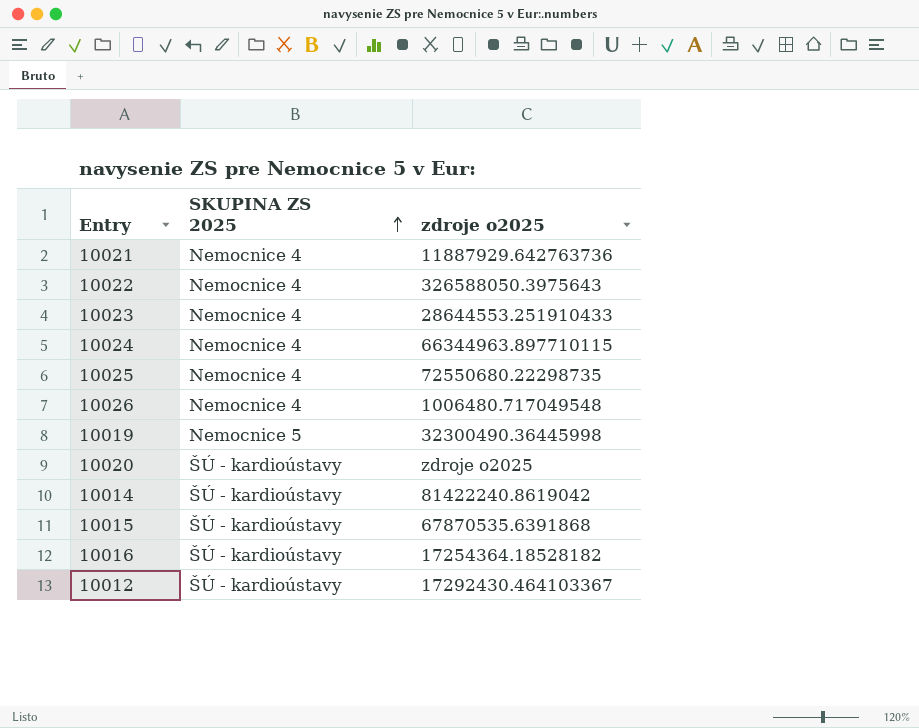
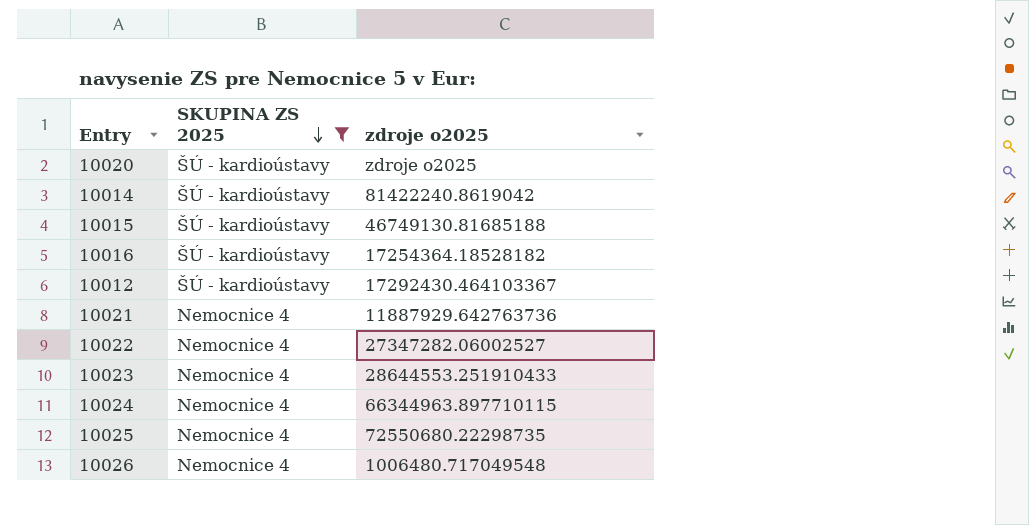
filter: none -> SKUPINA ZS 2025 != Nemocnice 5
row order: SKUPINA ZS 2025 ascending -> SKUPINA ZS 2025 descending
10015 | zdroje o2025: 67870535.6391868 -> 46749130.81685188
10022 | zdroje o2025: 326588050.3975643 -> 27347282.06002527

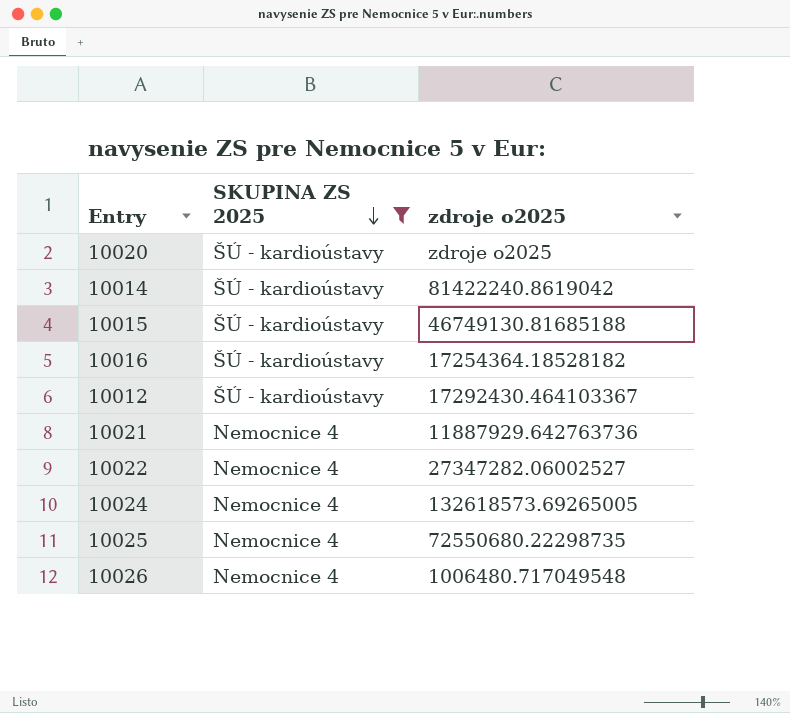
row 10023: Nemocnice 4 | 28644553.251910433 -> none
10024 | zdroje o2025: 66344963.897710115 -> 132618573.69265005

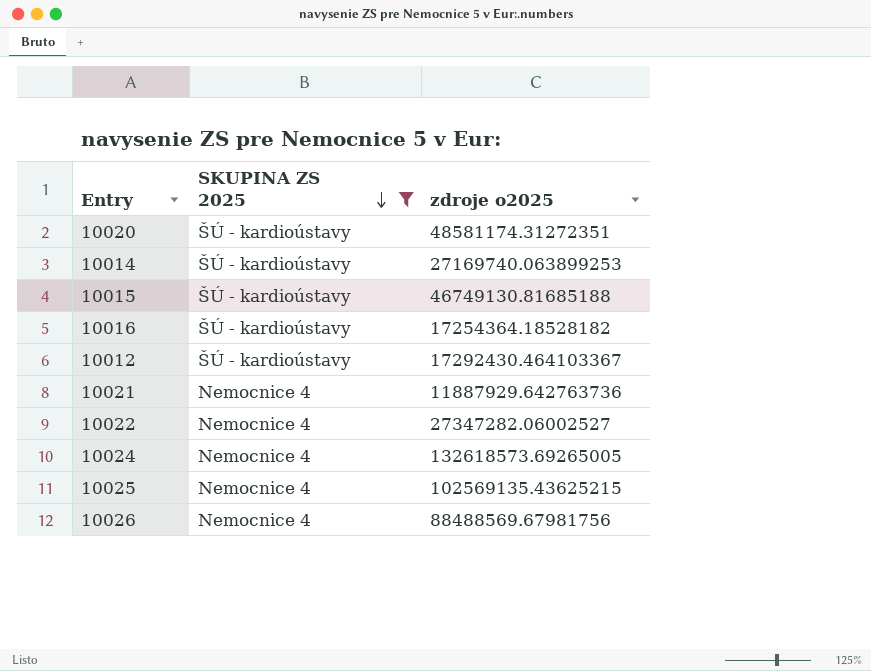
10020 | zdroje o2025: zdroje o2025 -> 48581174.31272351
10014 | zdroje o2025: 81422240.8619042 -> 27169740.063899253
10025 | zdroje o2025: 72550680.22298735 -> 102569135.43625215
10026 | zdroje o2025: 1006480.717049548 -> 88488569.67981756

